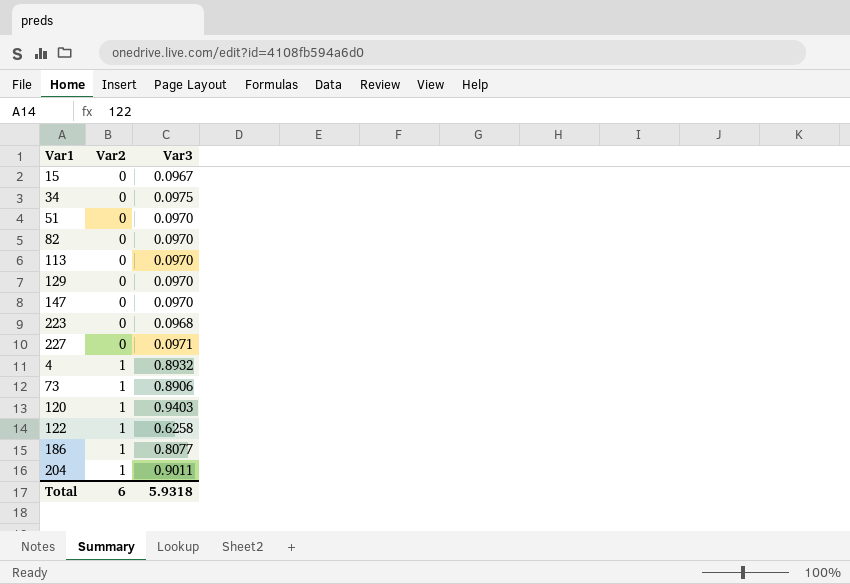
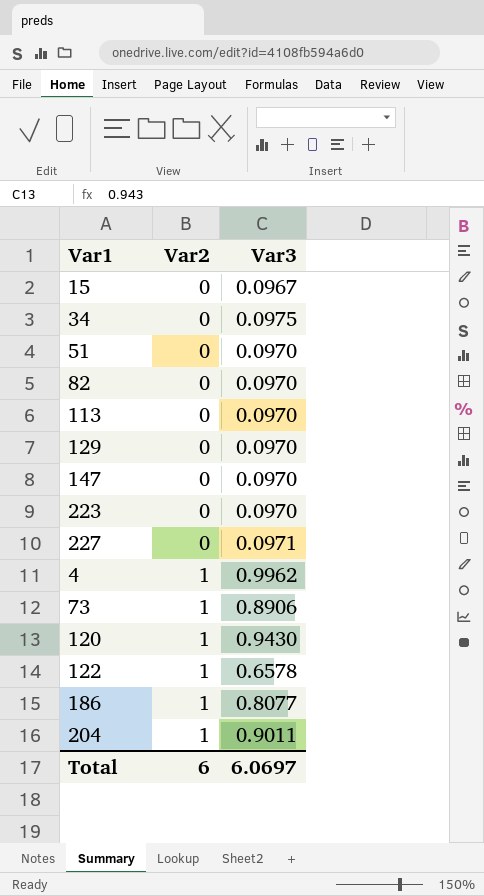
223 | Var3: 0.0968 -> 0.0970
4 | Var3: 0.8932 -> 0.9962
120 | Var3: 0.9403 -> 0.9430
122 | Var3: 0.6258 -> 0.6578
Total | Var3: 5.9318 -> 6.0697

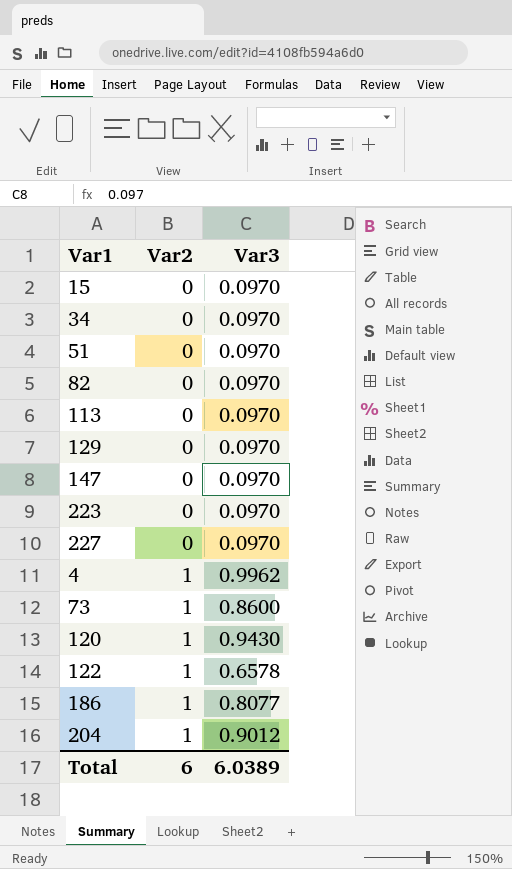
15 | Var3: 0.0967 -> 0.0970
34 | Var3: 0.0975 -> 0.0970
227 | Var3: 0.0971 -> 0.0970
73 | Var3: 0.8906 -> 0.8600
204 | Var3: 0.9011 -> 0.9012
Total | Var3: 6.0697 -> 6.0389

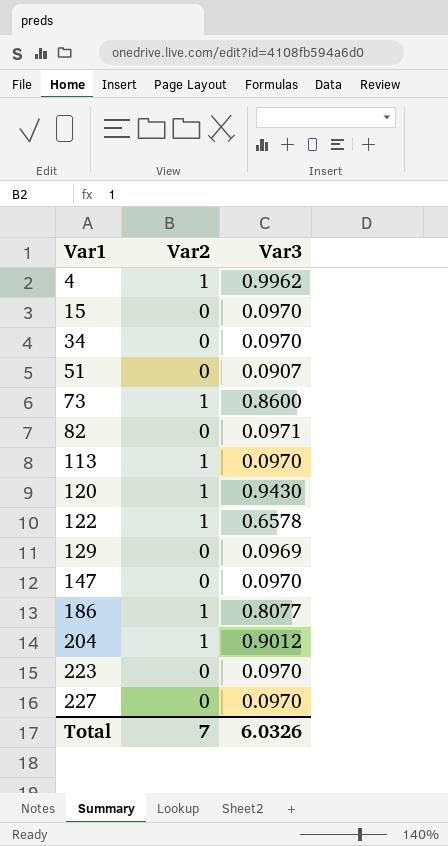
row order: Var2 ascending -> Var1 ascending
51 | Var3: 0.0970 -> 0.0907
82 | Var3: 0.0970 -> 0.0971
113 | Var2: 0 -> 1
129 | Var3: 0.0970 -> 0.0969
Total | Var2: 6 -> 7
Total | Var3: 6.0389 -> 6.0326

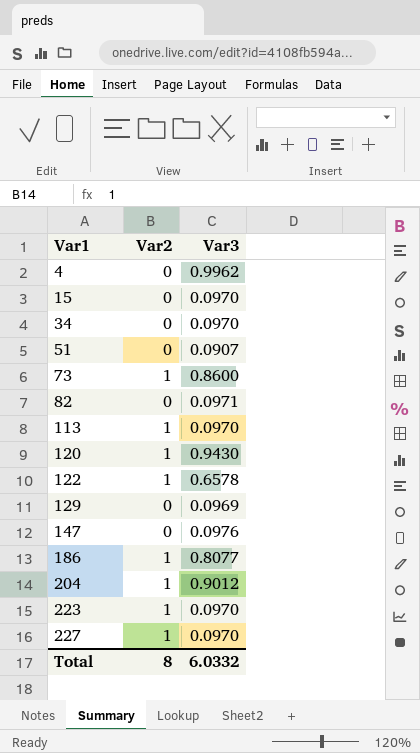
4 | Var2: 1 -> 0
147 | Var3: 0.0970 -> 0.0976
223 | Var2: 0 -> 1
227 | Var2: 0 -> 1
Total | Var2: 7 -> 8
Total | Var3: 6.0326 -> 6.0332

